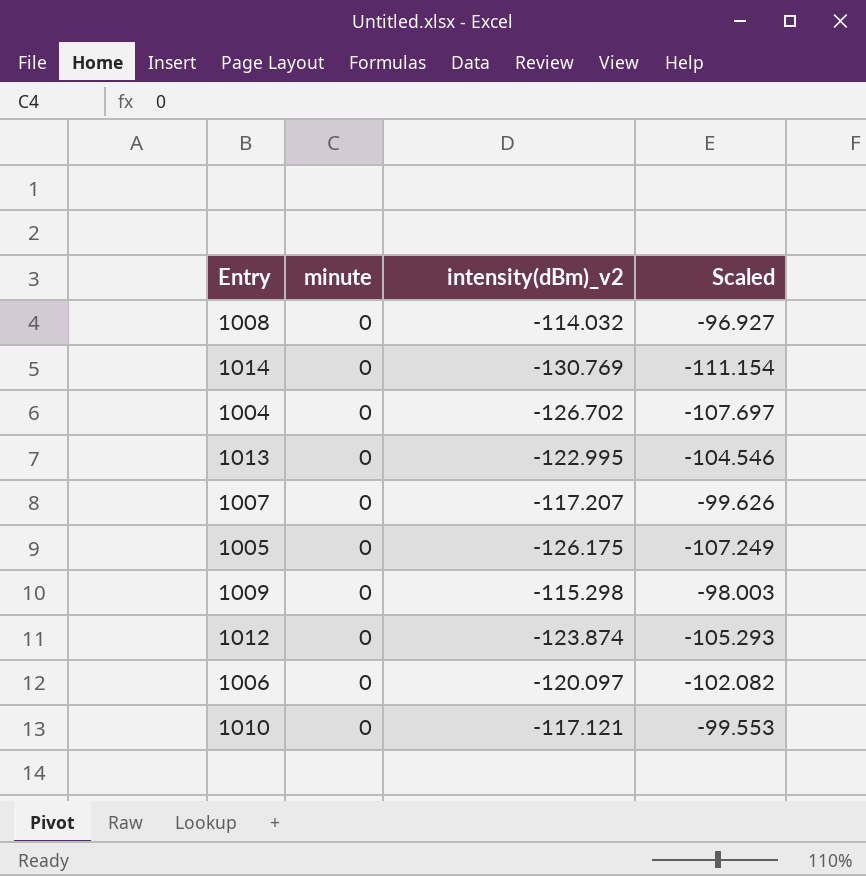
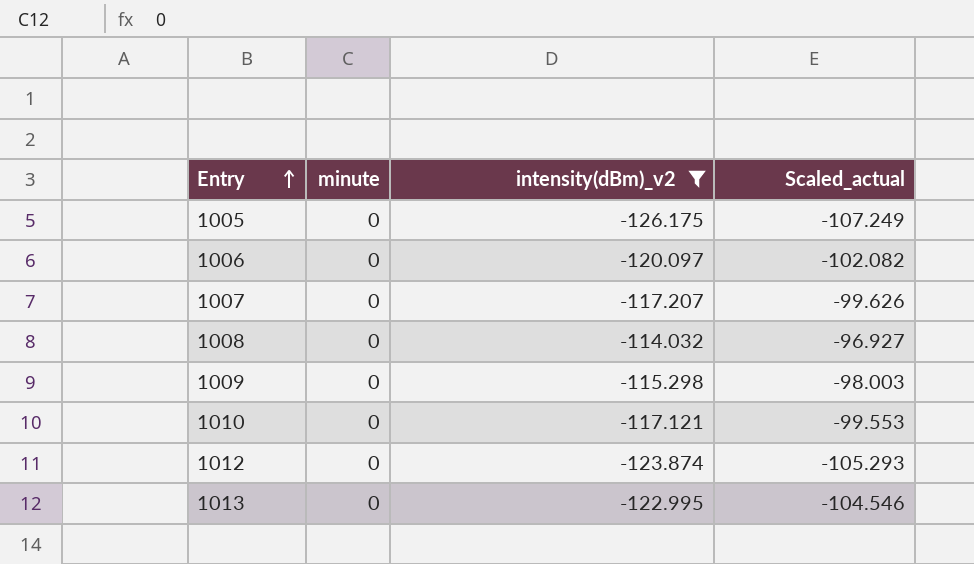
filter: none -> intensity(dBm)_v2 >= -126.175
row order: none -> Entry ascending
column name: Scaled -> Scaled_actual

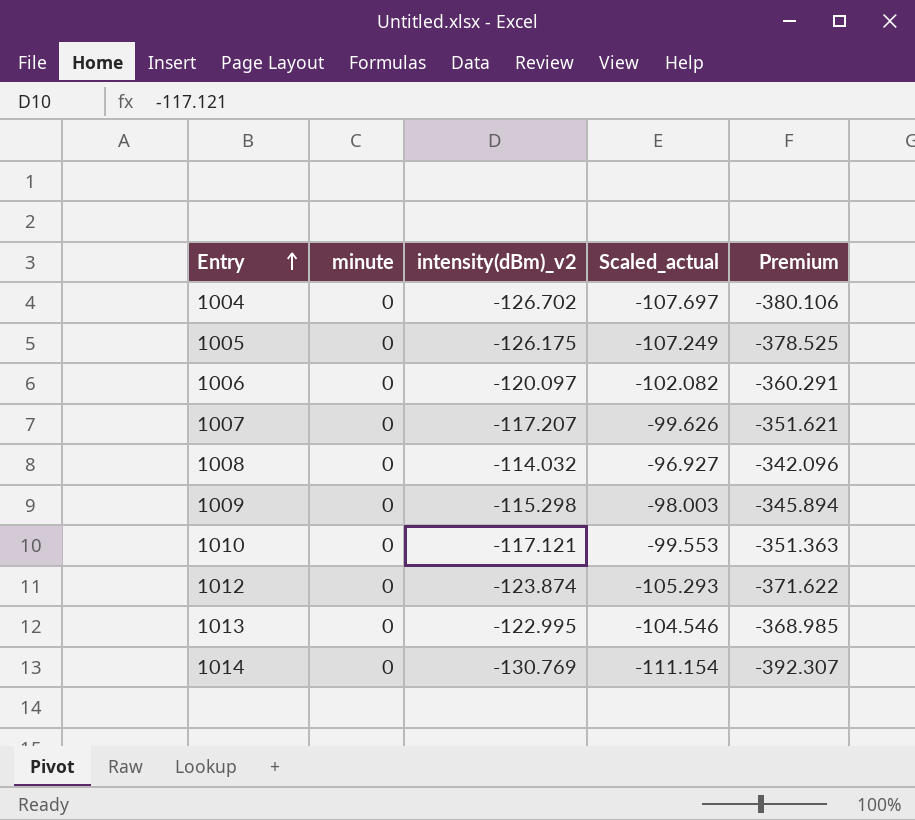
filter: intensity(dBm)_v2 >= -126.175 -> none
column Premium | formula: none -> [intensity(dBm)_v2] * 3

